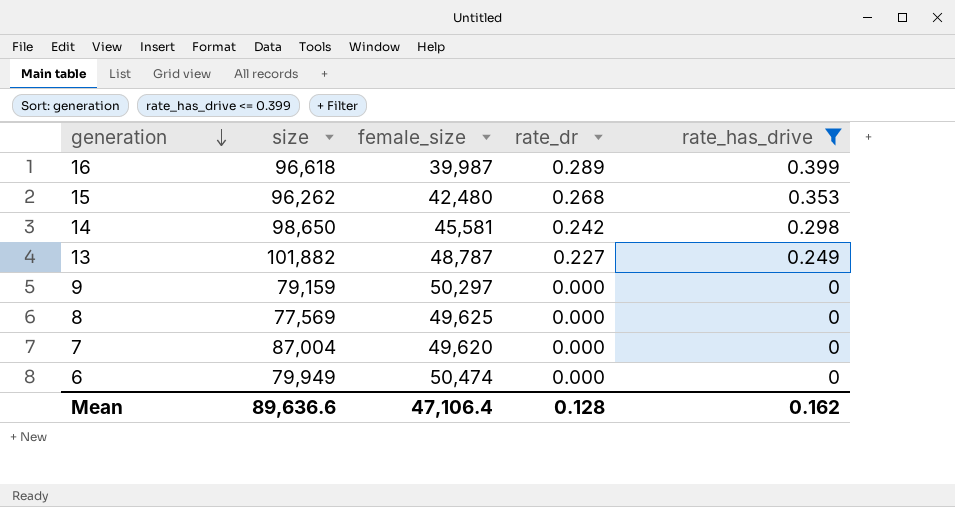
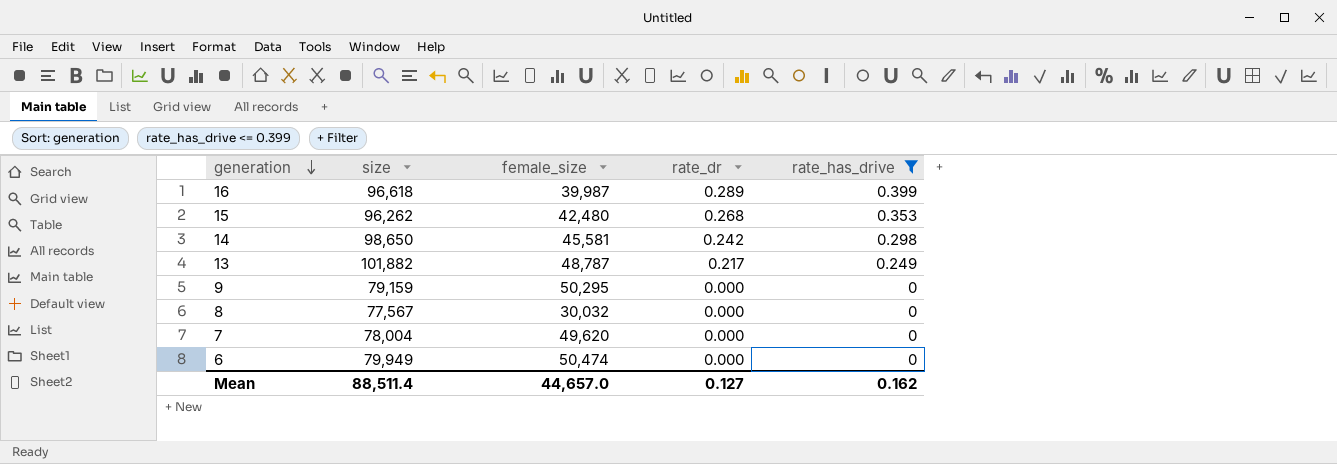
13 | rate_dr: 0.227 -> 0.217
9 | female_size: 50,297 -> 50,295
8 | size: 77,569 -> 77,567
8 | female_size: 49,625 -> 30,032
7 | size: 87,004 -> 78,004
Mean | size: 89,636.6 -> 88,511.4
Mean | female_size: 47,106.4 -> 44,657.0
Mean | rate_dr: 0.128 -> 0.127

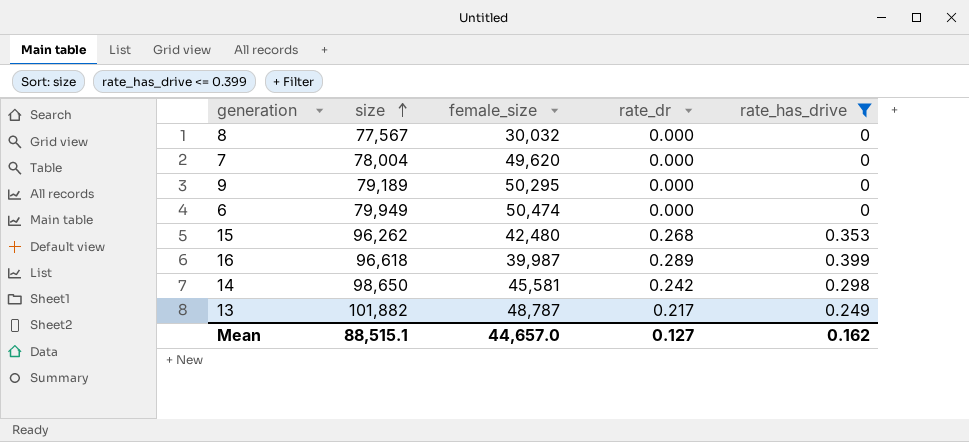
row order: generation descending -> size ascending
9 | size: 79,159 -> 79,189
Mean | size: 88,511.4 -> 88,515.1

